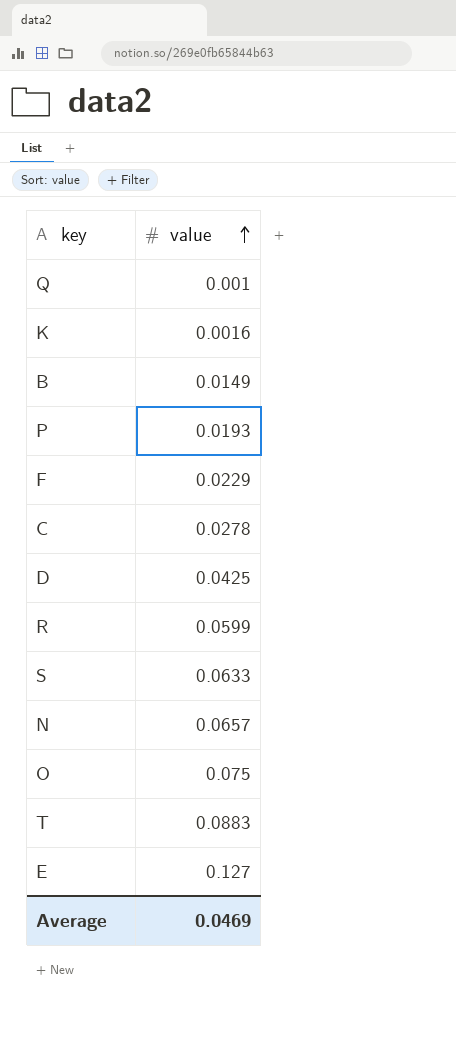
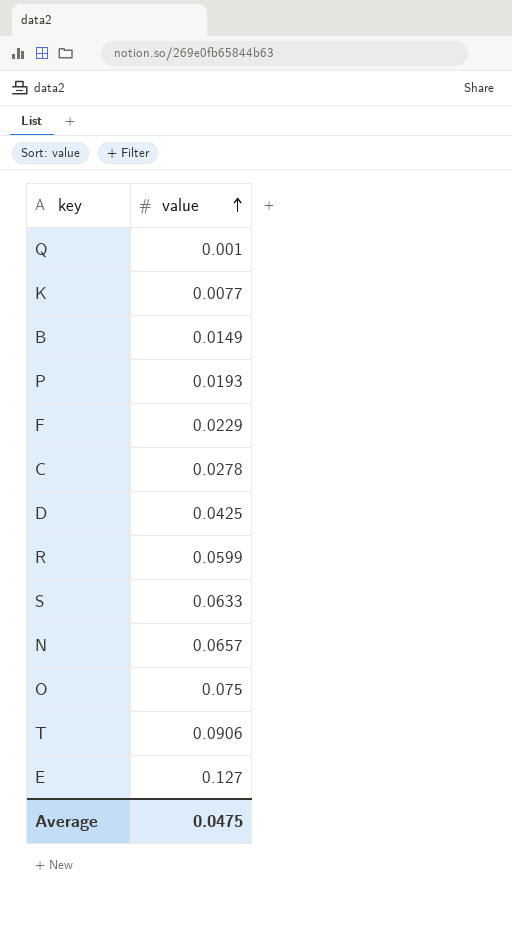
K | value: 0.0016 -> 0.0077
T | value: 0.0883 -> 0.0906
Average | value: 0.0469 -> 0.0475

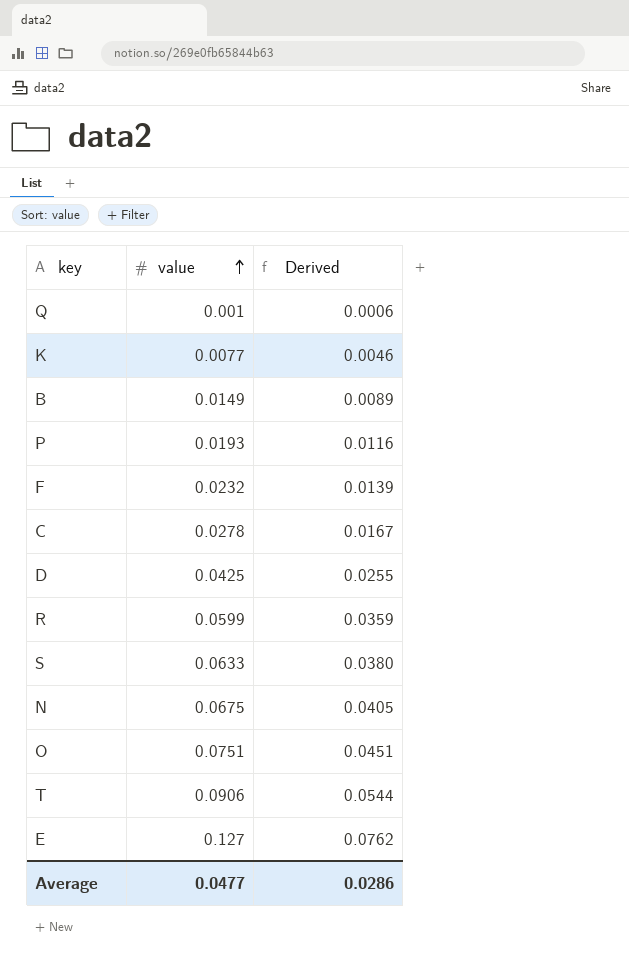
column Derived | formula: none -> [value] * 0.6
F | value: 0.0229 -> 0.0232
N | value: 0.0657 -> 0.0675
O | value: 0.075 -> 0.0751
Average | value: 0.0475 -> 0.0477

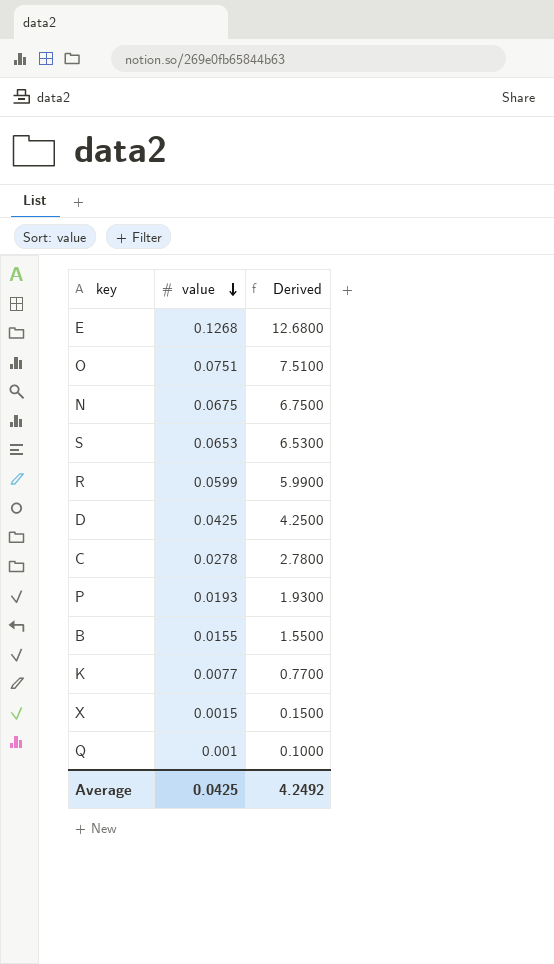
row order: value ascending -> value descending
column Derived | formula: [value] * 0.6 -> [value] * 100
row F: 0.0232 | 0.0139 -> none
row T: 0.0906 | 0.0544 -> none
E | value: 0.127 -> 0.1268
S | value: 0.0633 -> 0.0653
B | value: 0.0149 -> 0.0155
row X: none -> 0.0015 | 0.1500
Average | value: 0.0477 -> 0.0425
Average | Derived: 0.0286 -> 4.2492

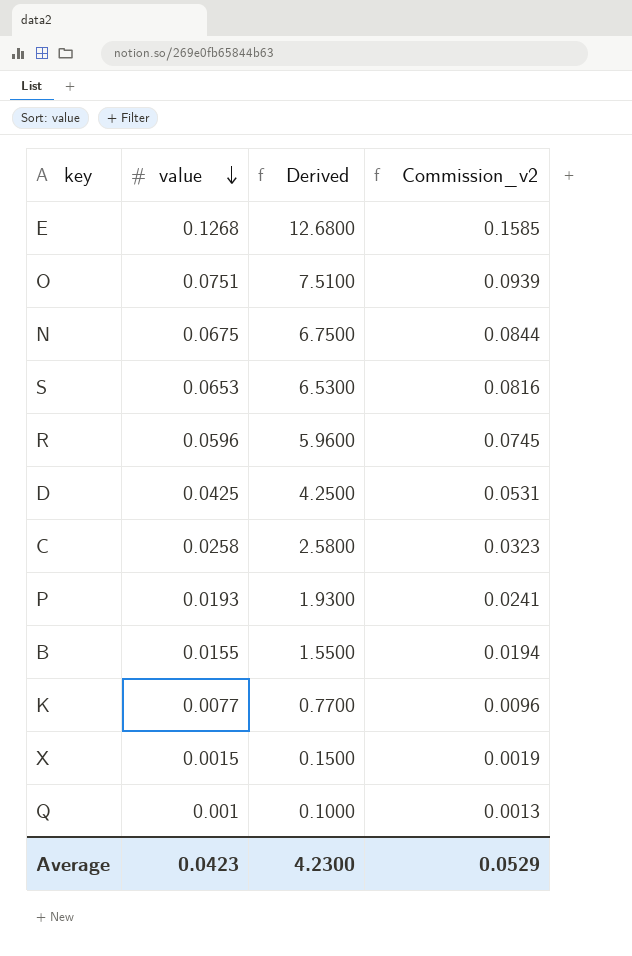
column Commission_v2 | formula: none -> [value] * 1.25
R | value: 0.0599 -> 0.0596
R | Derived: 5.9900 -> 5.9600
C | value: 0.0278 -> 0.0258
C | Derived: 2.7800 -> 2.5800
Average | value: 0.0425 -> 0.0423
Average | Derived: 4.2492 -> 4.2300

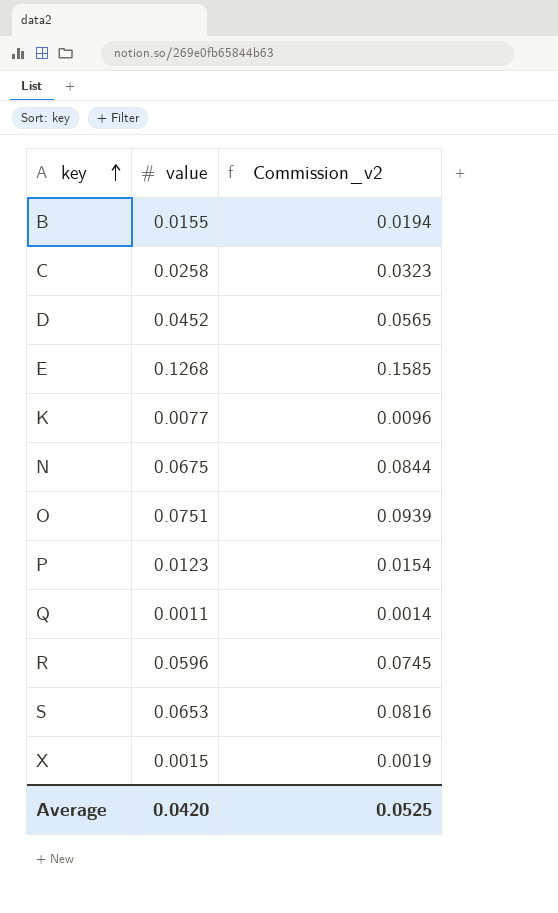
row order: value descending -> key ascending
column Derived | formula: [value] * 100 -> none
D | value: 0.0425 -> 0.0452
D | Commission_v2: 0.0531 -> 0.0565
P | value: 0.0193 -> 0.0123
P | Commission_v2: 0.0241 -> 0.0154
Q | value: 0.001 -> 0.0011
Q | Commission_v2: 0.0013 -> 0.0014
Average | value: 0.0423 -> 0.0420
Average | Commission_v2: 0.0529 -> 0.0525

